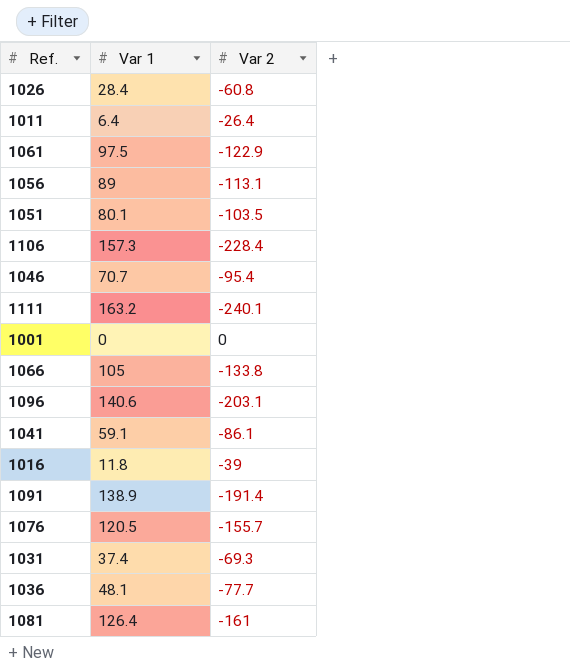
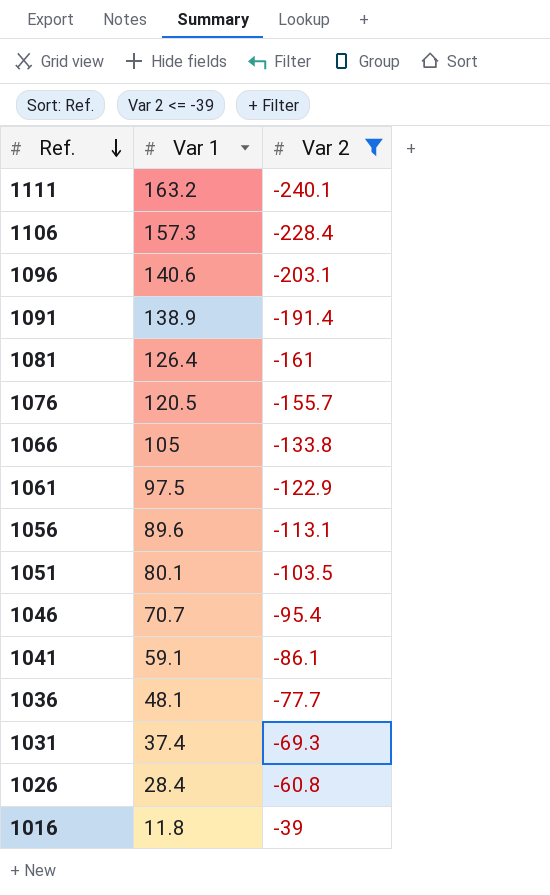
filter: none -> Var 2 <= -39
row order: none -> Ref. descending
1056 | Var 1: 89 -> 89.6

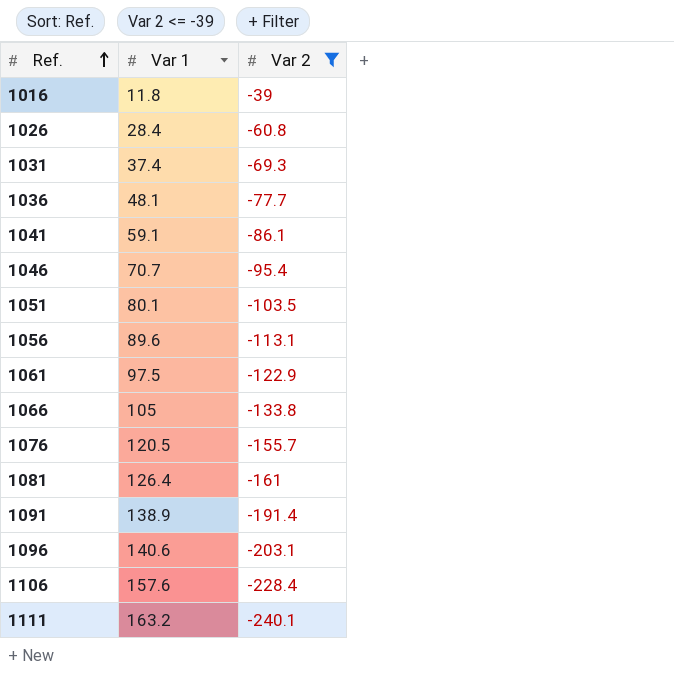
row order: Ref. descending -> Ref. ascending
1106 | Var 1: 157.3 -> 157.6

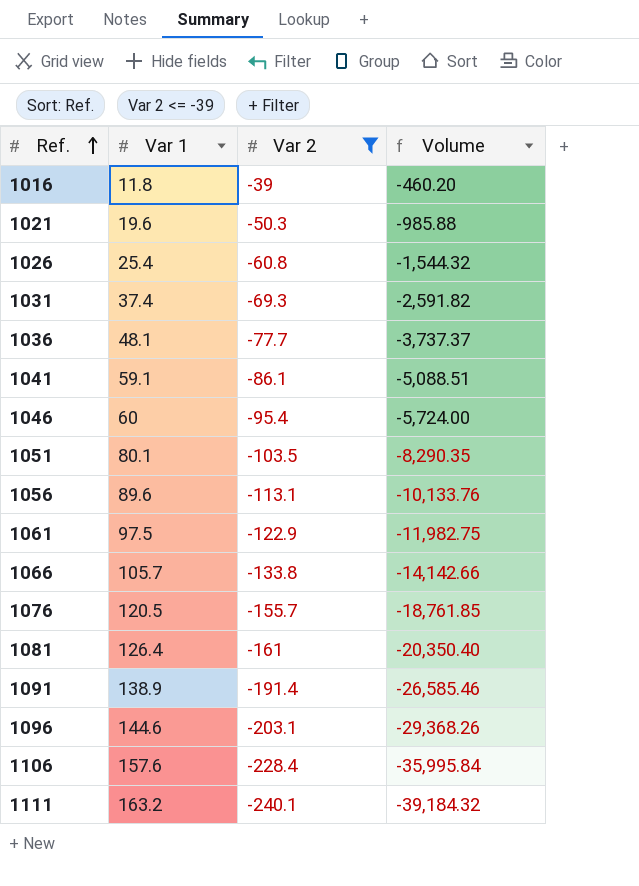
column Volume | formula: none -> [Var 1] * [Var 2]
row 1021: none -> 19.6 | -50.3 | -985.88
1026 | Var 1: 28.4 -> 25.4
1046 | Var 1: 70.7 -> 60
1066 | Var 1: 105 -> 105.7
1096 | Var 1: 140.6 -> 144.6

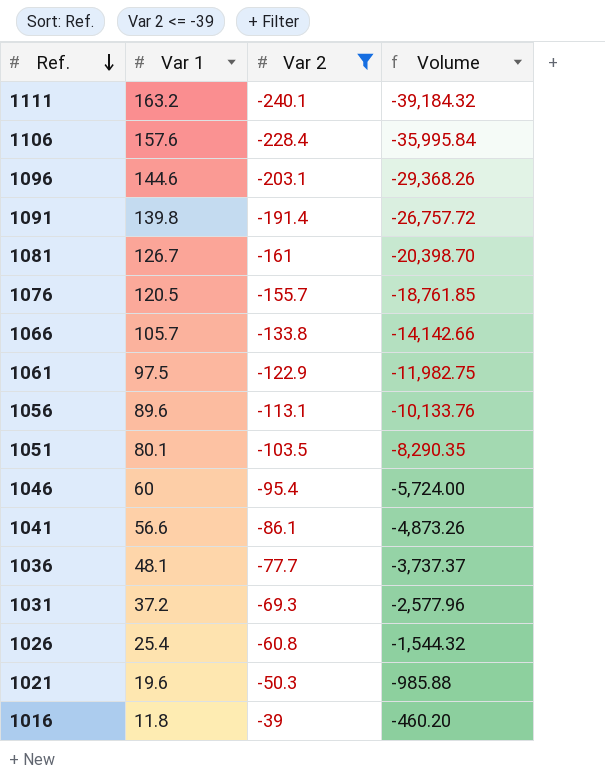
row order: Ref. ascending -> Ref. descending
1091 | Var 1: 138.9 -> 139.8
1091 | Volume: -26,585.46 -> -26,757.72
1081 | Var 1: 126.4 -> 126.7
1081 | Volume: -20,350.40 -> -20,398.70
1041 | Var 1: 59.1 -> 56.6
1041 | Volume: -5,088.51 -> -4,873.26
1031 | Var 1: 37.4 -> 37.2
1031 | Volume: -2,591.82 -> -2,577.96

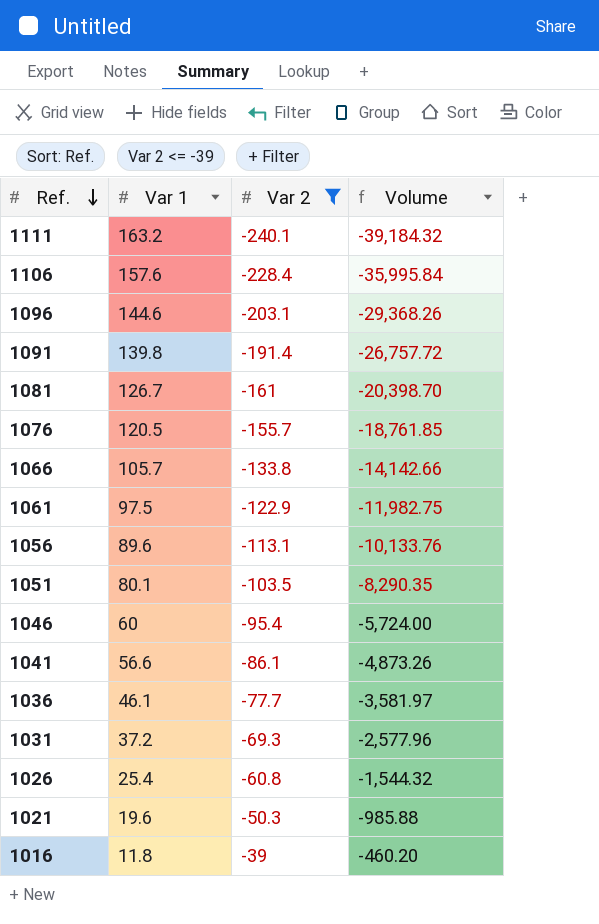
1036 | Var 1: 48.1 -> 46.1
1036 | Volume: -3,737.37 -> -3,581.97

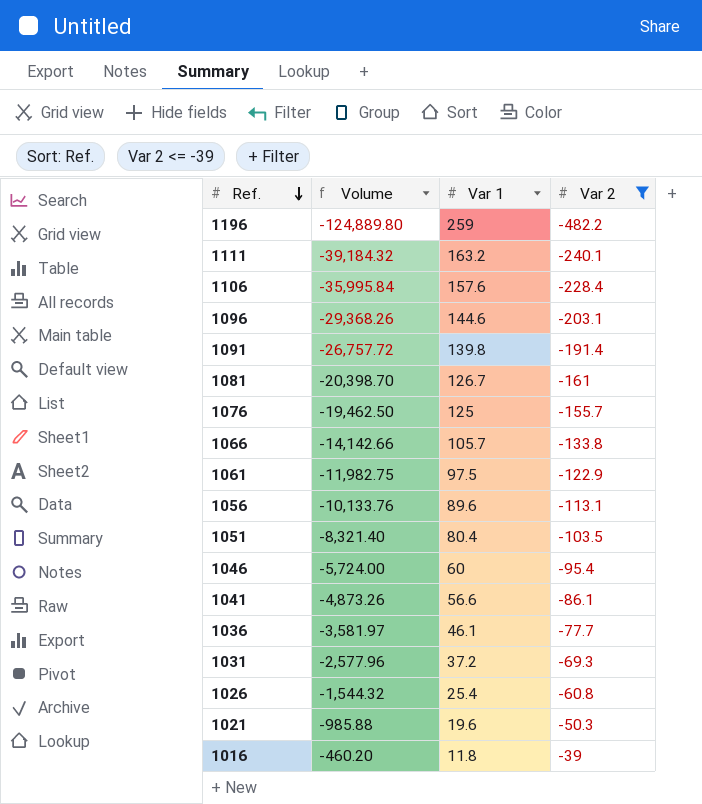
column Volume | position: 4 -> 2
row 1196: none -> -124,889.80 | 259 | -482.2
1076 | Volume: -18,761.85 -> -19,462.50
1076 | Var 1: 120.5 -> 125
1051 | Volume: -8,290.35 -> -8,321.40
1051 | Var 1: 80.1 -> 80.4

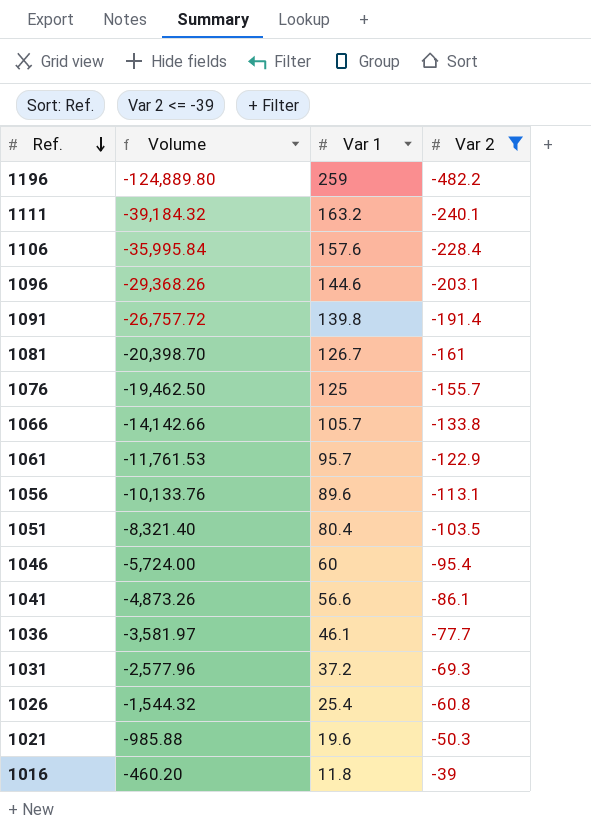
1061 | Volume: -11,982.75 -> -11,761.53
1061 | Var 1: 97.5 -> 95.7

